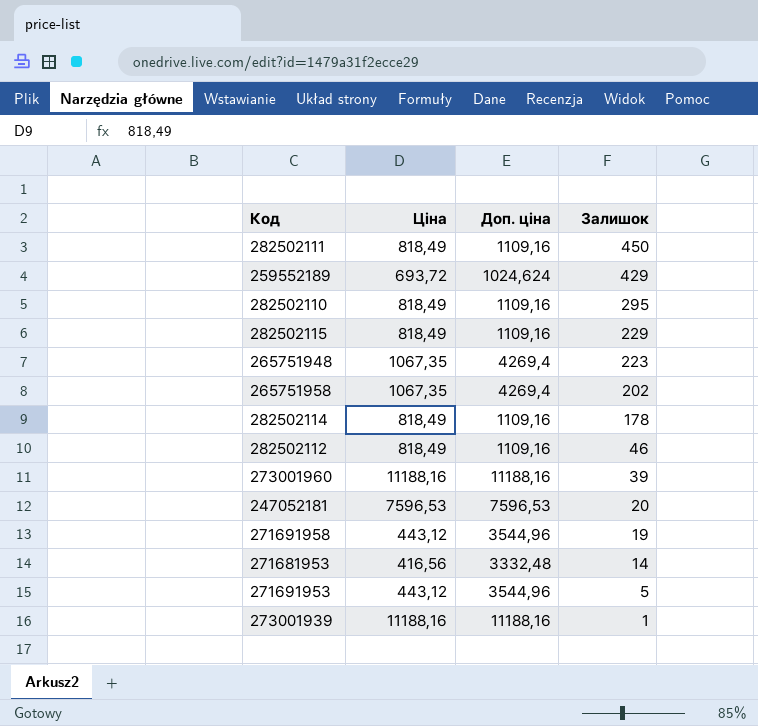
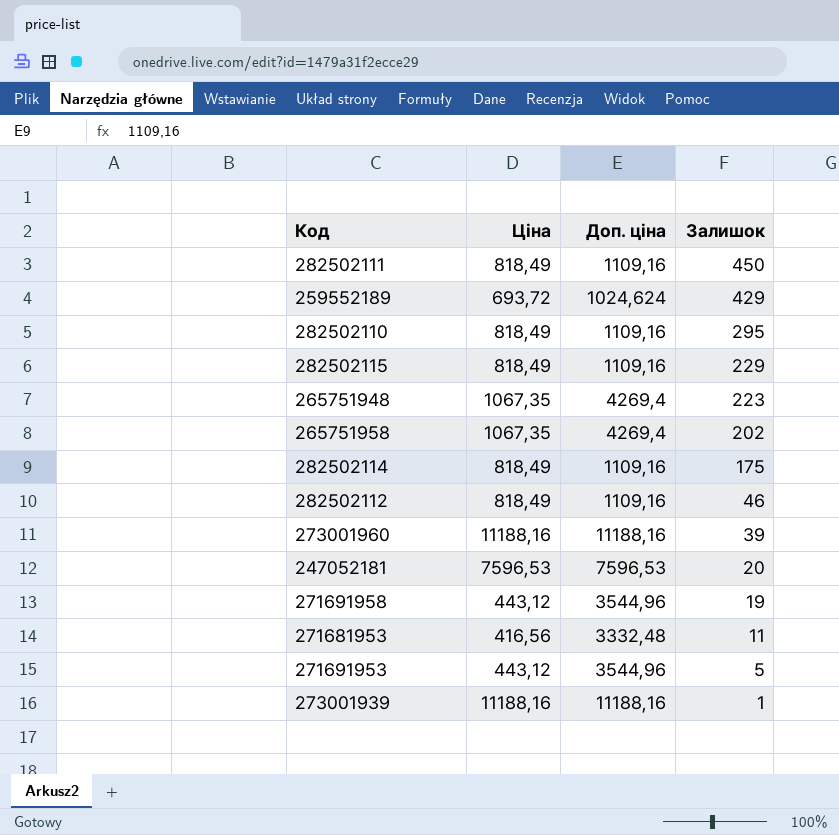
282502114 | Залишок: 178 -> 175
271681953 | Залишок: 14 -> 11

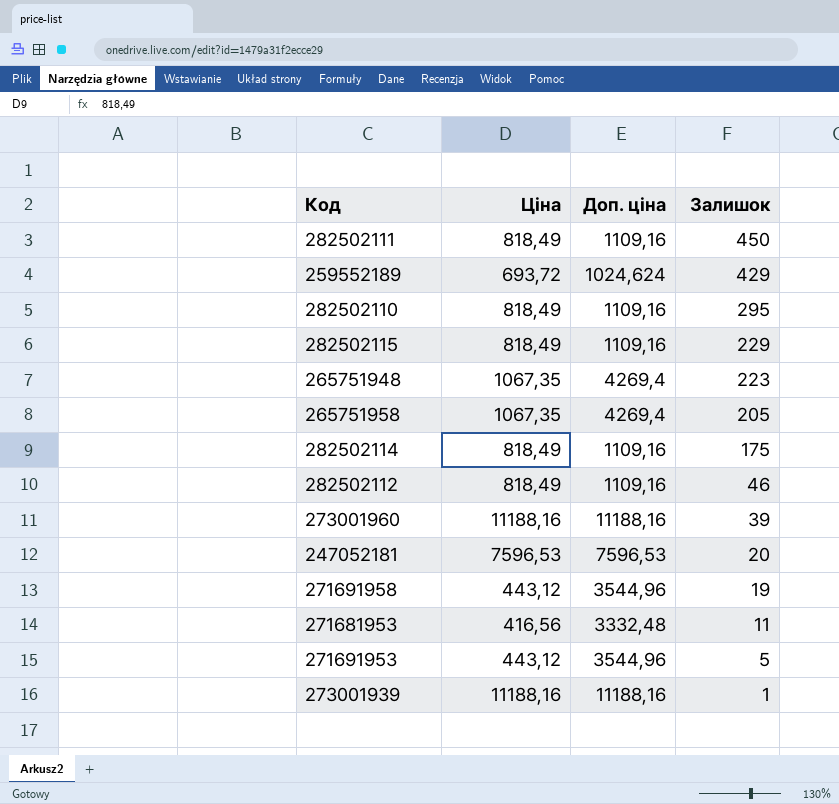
265751958 | Залишок: 202 -> 205

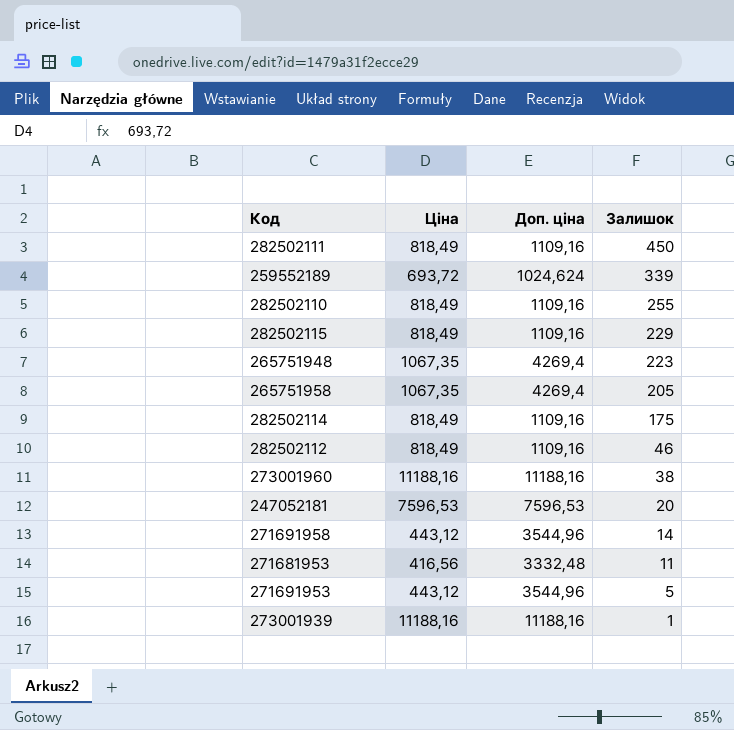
259552189 | Залишок: 429 -> 339
282502110 | Залишок: 295 -> 255
273001960 | Залишок: 39 -> 38
271691958 | Залишок: 19 -> 14

